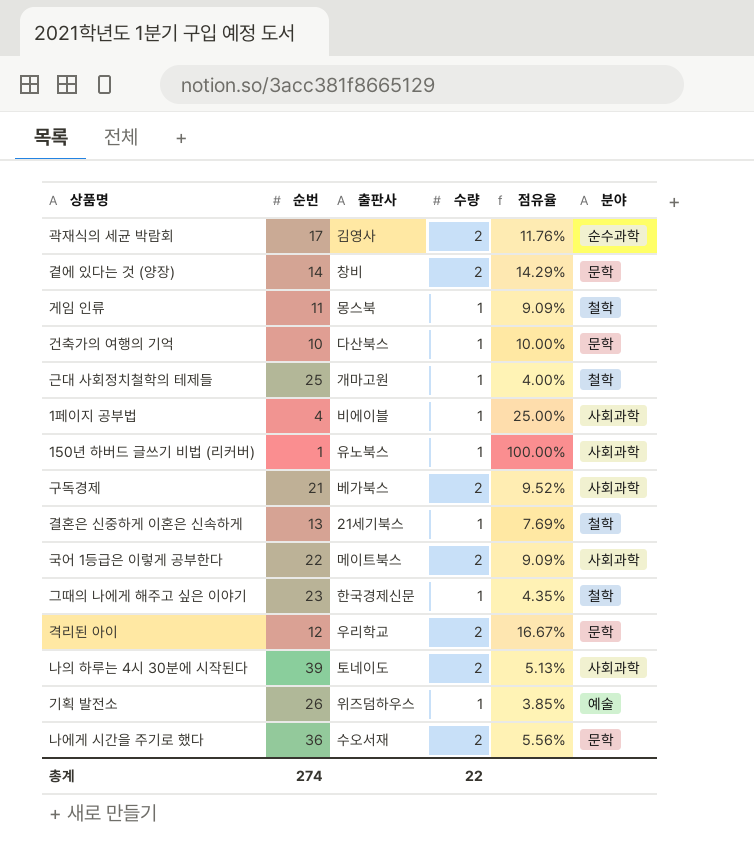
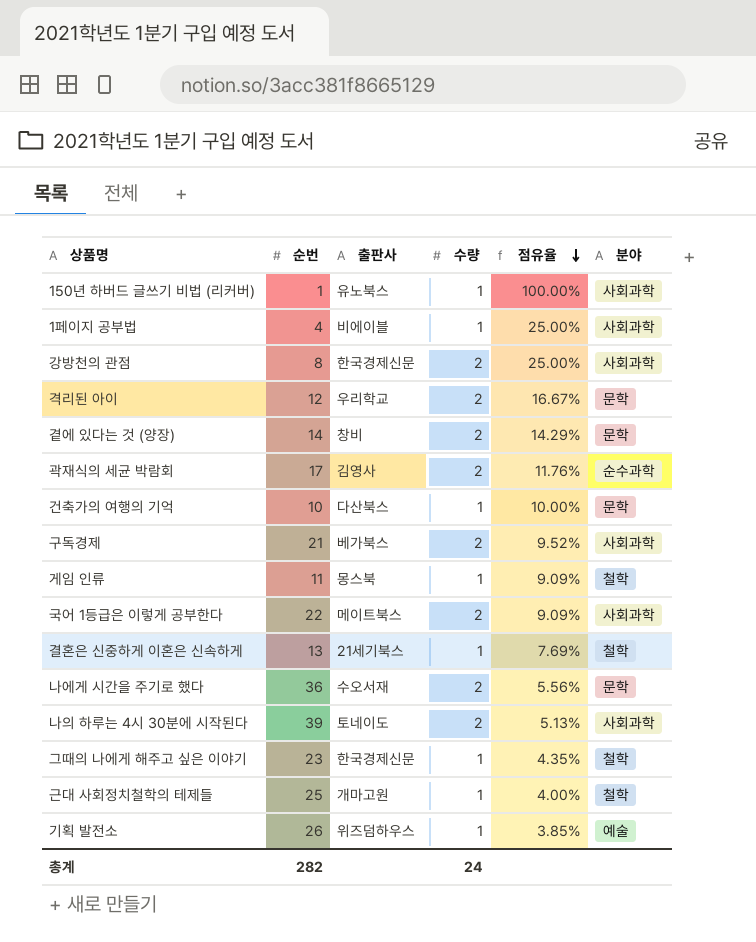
row order: none -> 점유율 descending
row 강방천의 관점: none -> 8 | 한국경제신문 | 2 | 25.00% | 사회과학
총계 | 순번: 274 -> 282
총계 | 수량: 22 -> 24

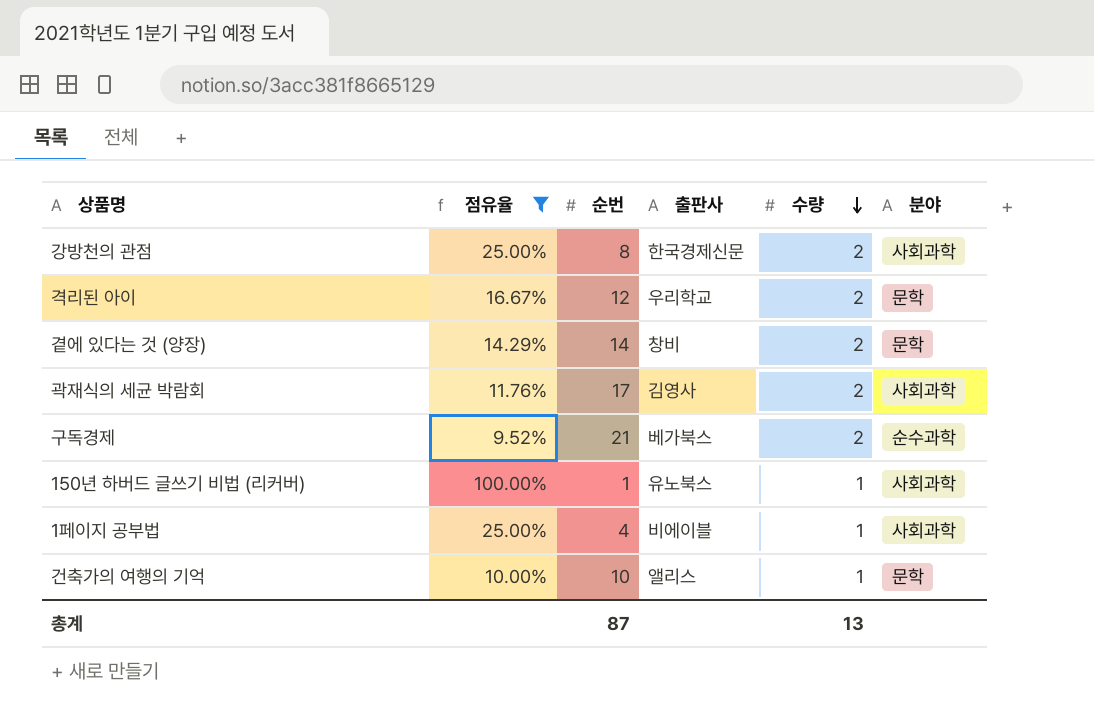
filter: none -> 점유율 >= 9.52%
row order: 점유율 descending -> 수량 descending
column 점유율 | position: 5 -> 2
곽재식의 세균 박람회 | 분야: 순수과학 -> 사회과학
구독경제 | 분야: 사회과학 -> 순수과학
건축가의 여행의 기억 | 출판사: 다산북스 -> 앨리스
총계 | 순번: 282 -> 87
총계 | 수량: 24 -> 13

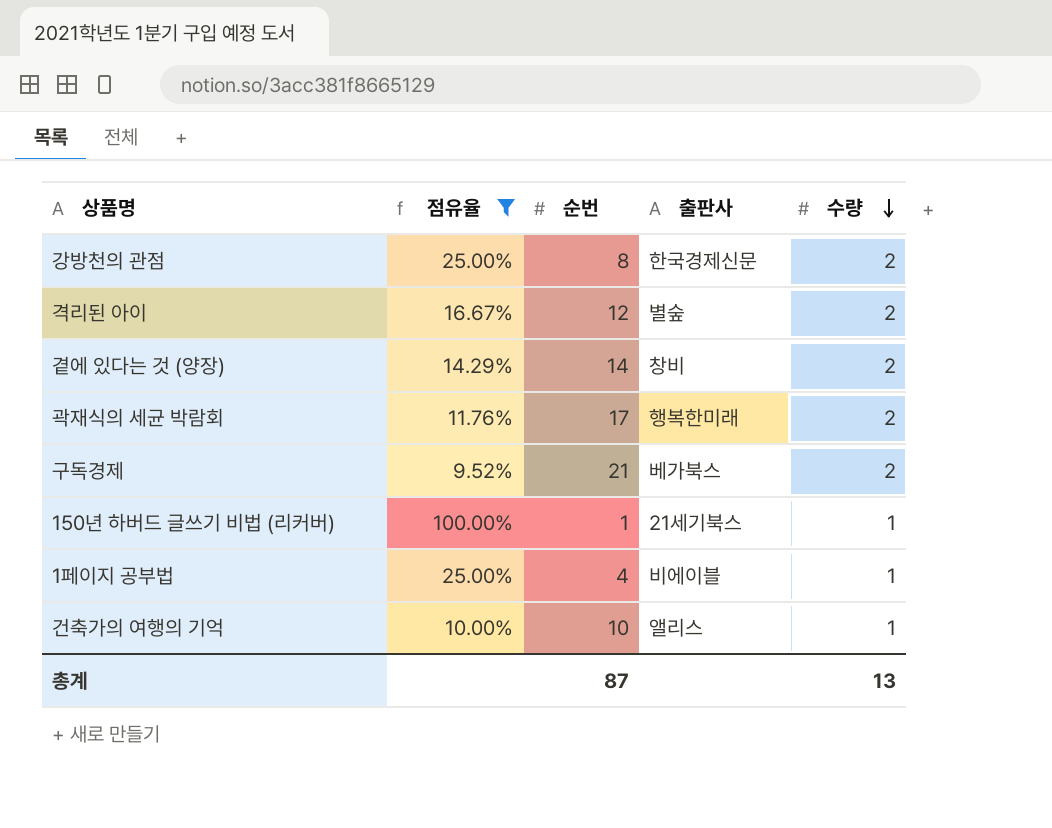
column 분야 | position: 6 -> none
격리된 아이 | 출판사: 우리학교 -> 별숲
곽재식의 세균 박람회 | 출판사: 김영사 -> 행복한미래
150년 하버드 글쓰기 비법 (리커버) | 출판사: 유노북스 -> 21세기북스

